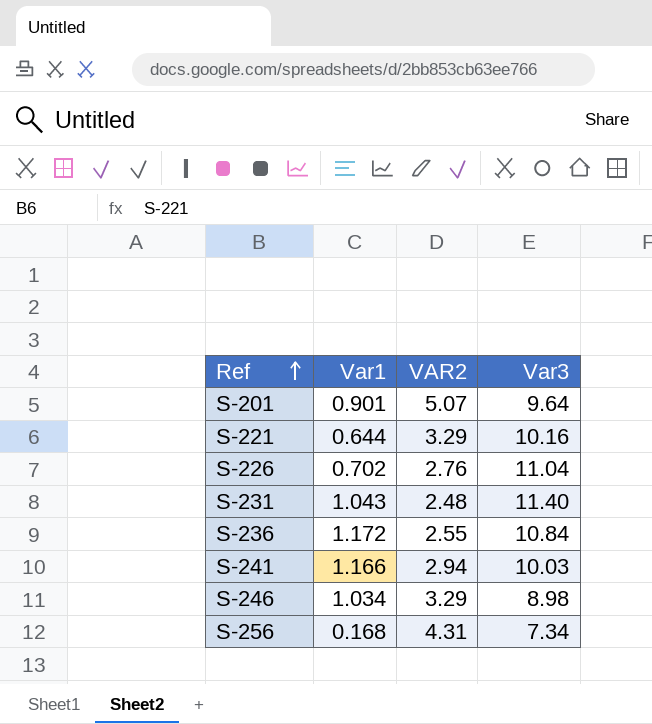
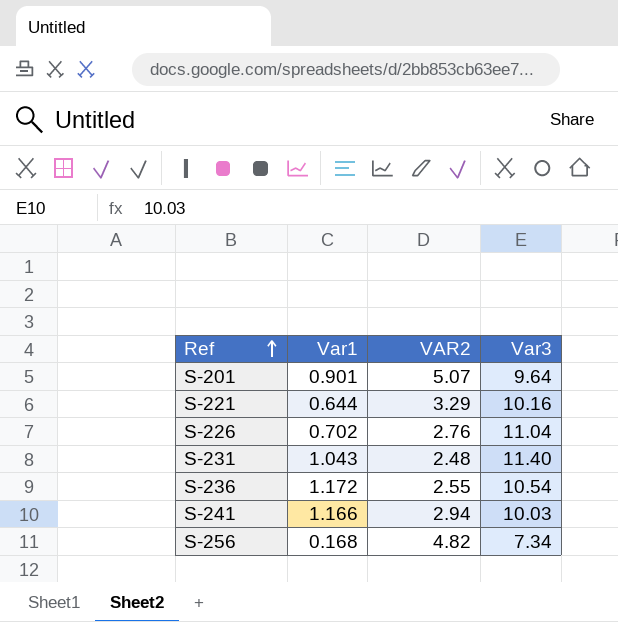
row S-246: 1.034 | 3.29 | 8.98 -> none
S-236 | Var3: 10.84 -> 10.54
S-256 | VAR2: 4.31 -> 4.82

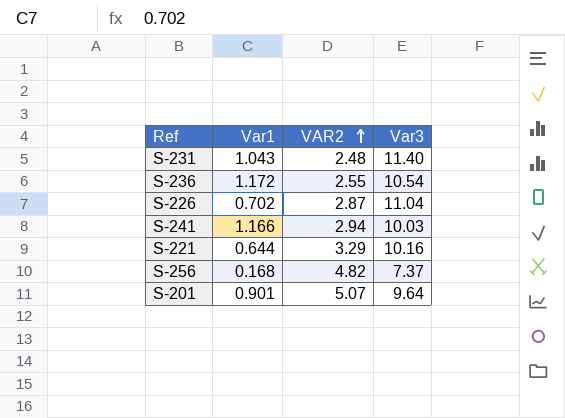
row order: Ref ascending -> VAR2 ascending
S-226 | VAR2: 2.76 -> 2.87
S-256 | Var3: 7.34 -> 7.37

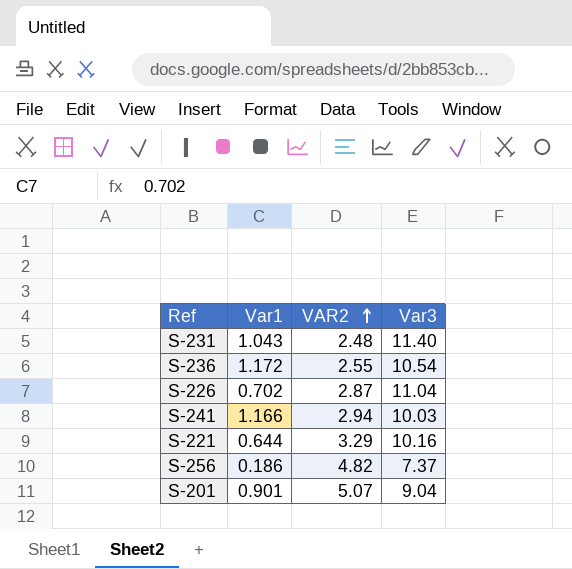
S-256 | Var1: 0.168 -> 0.186
S-201 | Var3: 9.64 -> 9.04

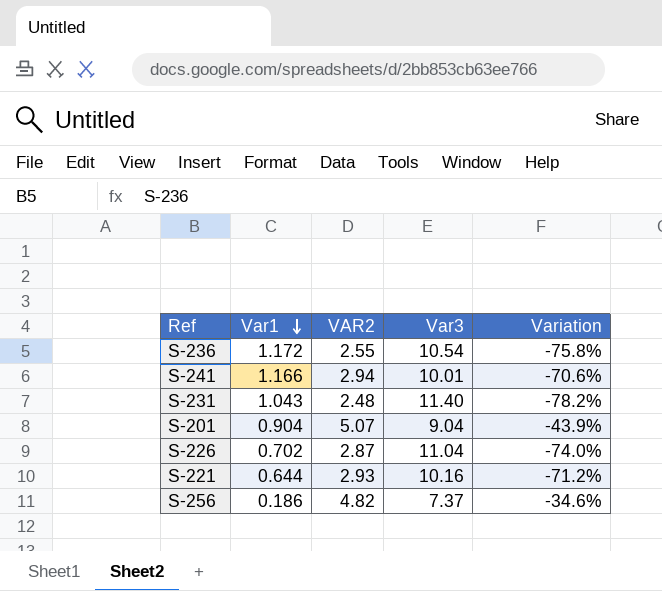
row order: VAR2 ascending -> Var1 descending
column Variation | formula: none -> ([VAR2] - [Var3]) / [Var3]
S-241 | Var3: 10.03 -> 10.01
S-201 | Var1: 0.901 -> 0.904
S-221 | VAR2: 3.29 -> 2.93

